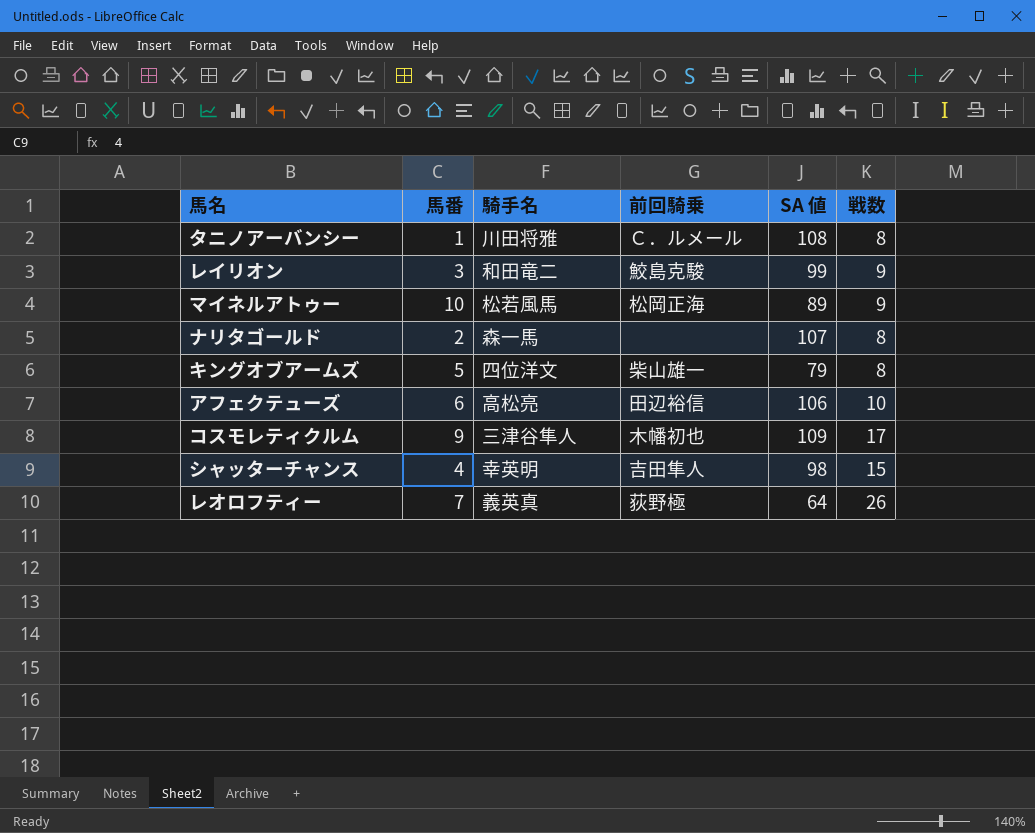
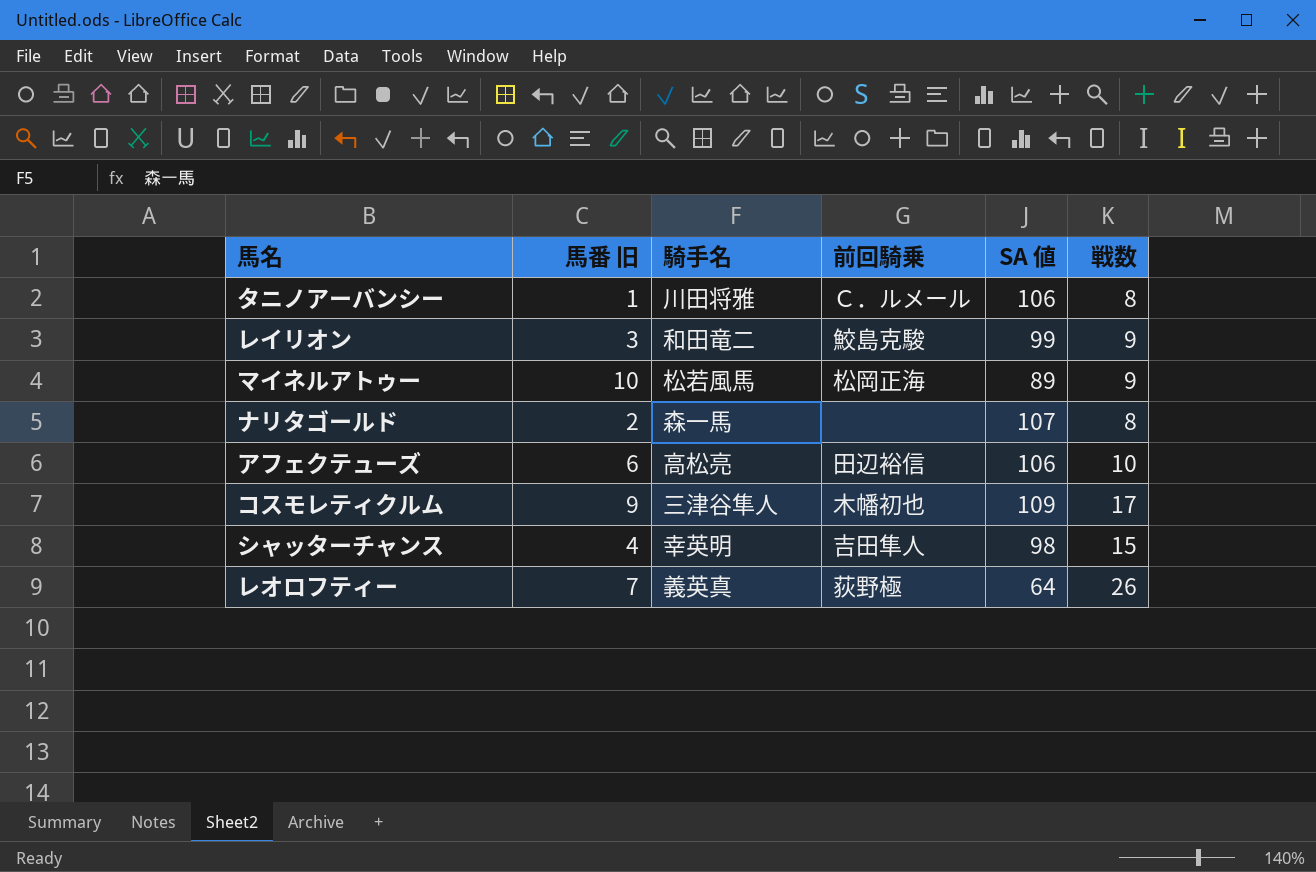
column name: 馬番 -> 馬番 旧
row キングオブアームズ: 5 | 四位洋文 | 柴山雄一 | 79 | 8 -> none
タニノアーバンシー | SA 値: 108 -> 106

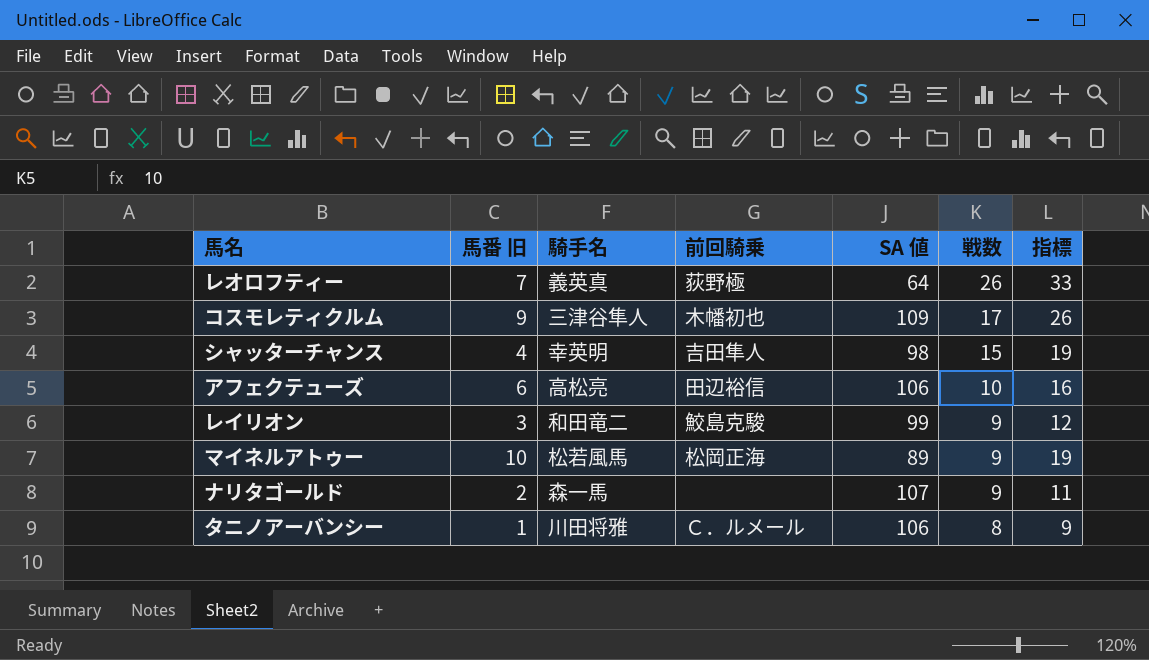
row order: none -> 戦数 descending
column 指標 | formula: none -> [馬番 旧] + [戦数]
ナリタゴールド | 戦数: 8 -> 9

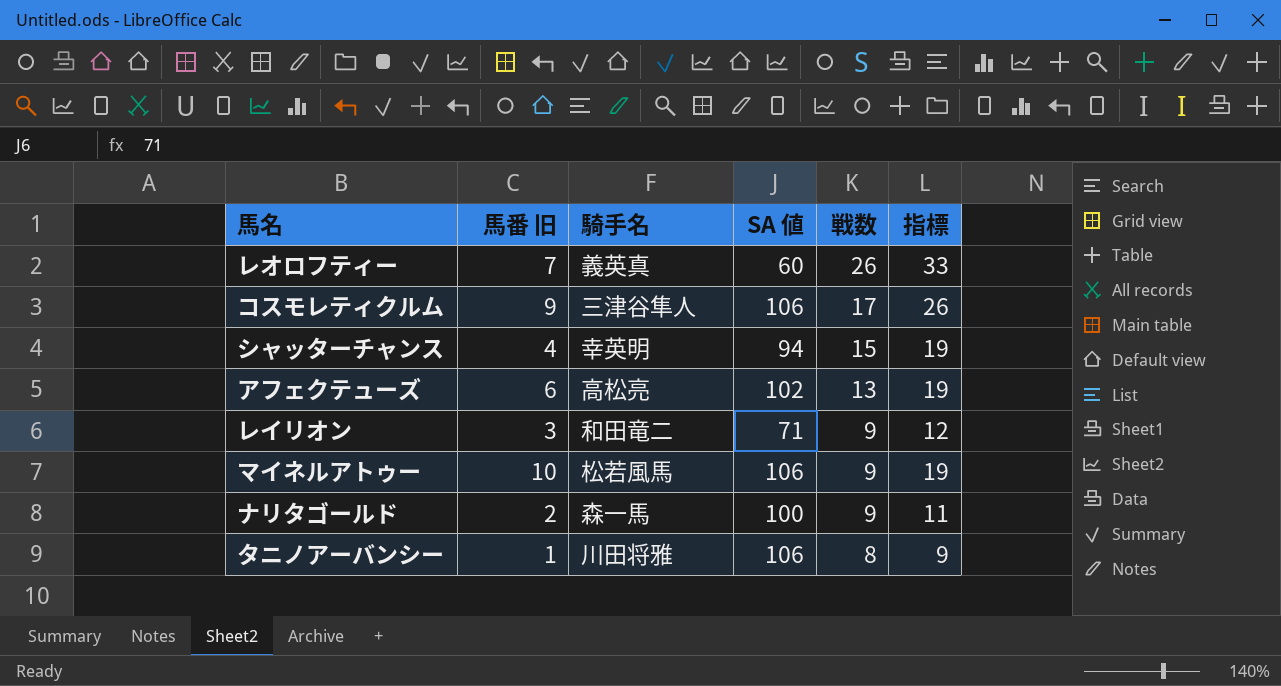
column 前回騎乗 | position: 4 -> none
レオロフティー | SA 値: 64 -> 60
コスモレティクルム | SA 値: 109 -> 106
シャッターチャンス | SA 値: 98 -> 94
アフェクテューズ | SA 値: 106 -> 102
アフェクテューズ | 戦数: 10 -> 13
アフェクテューズ | 指標: 16 -> 19
レイリオン | SA 値: 99 -> 71
マイネルアトゥー | SA 値: 89 -> 106
ナリタゴールド | SA 値: 107 -> 100

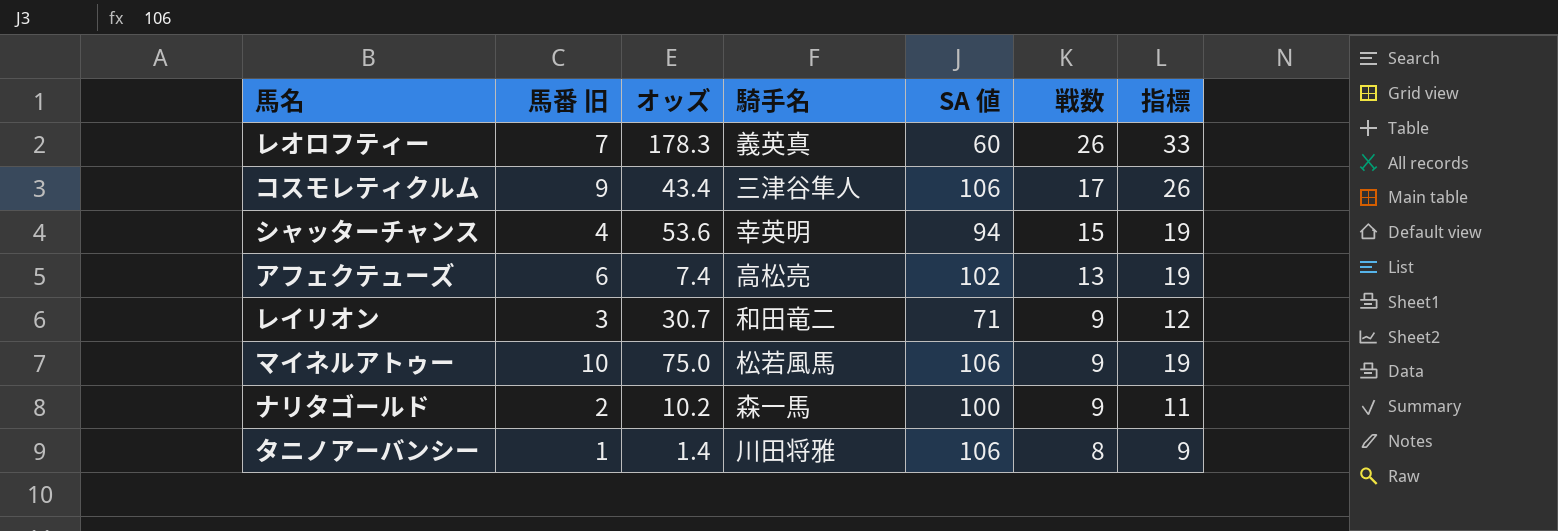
column オッズ | position: none -> 3

